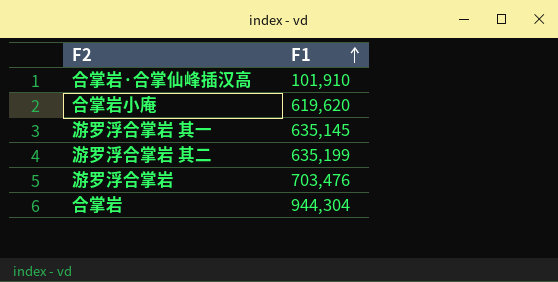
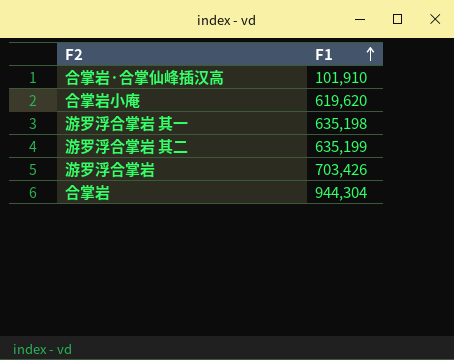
游罗浮合掌岩 其一 | F1: 635,145 -> 635,198
游罗浮合掌岩 | F1: 703,476 -> 703,426

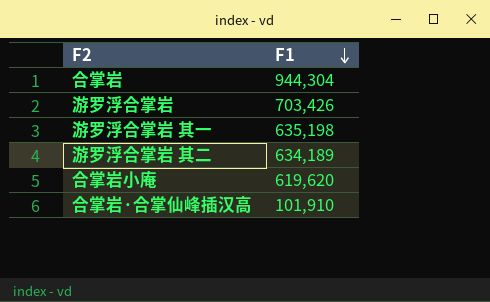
row order: F1 ascending -> F1 descending
游罗浮合掌岩 其二 | F1: 635,199 -> 634,189

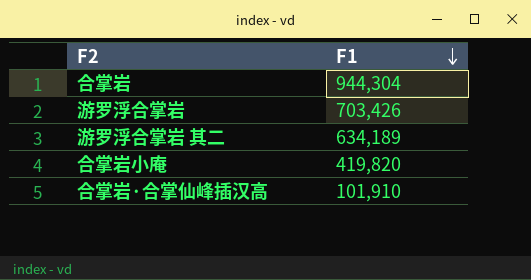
row 游罗浮合掌岩 其一: 635,198 -> none
合掌岩小庵 | F1: 619,620 -> 419,820

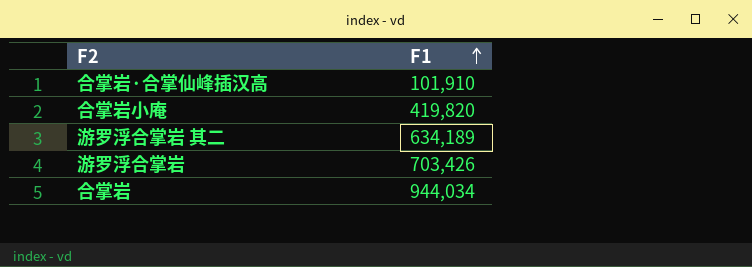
row order: F1 descending -> F1 ascending
合掌岩 | F1: 944,304 -> 944,034

